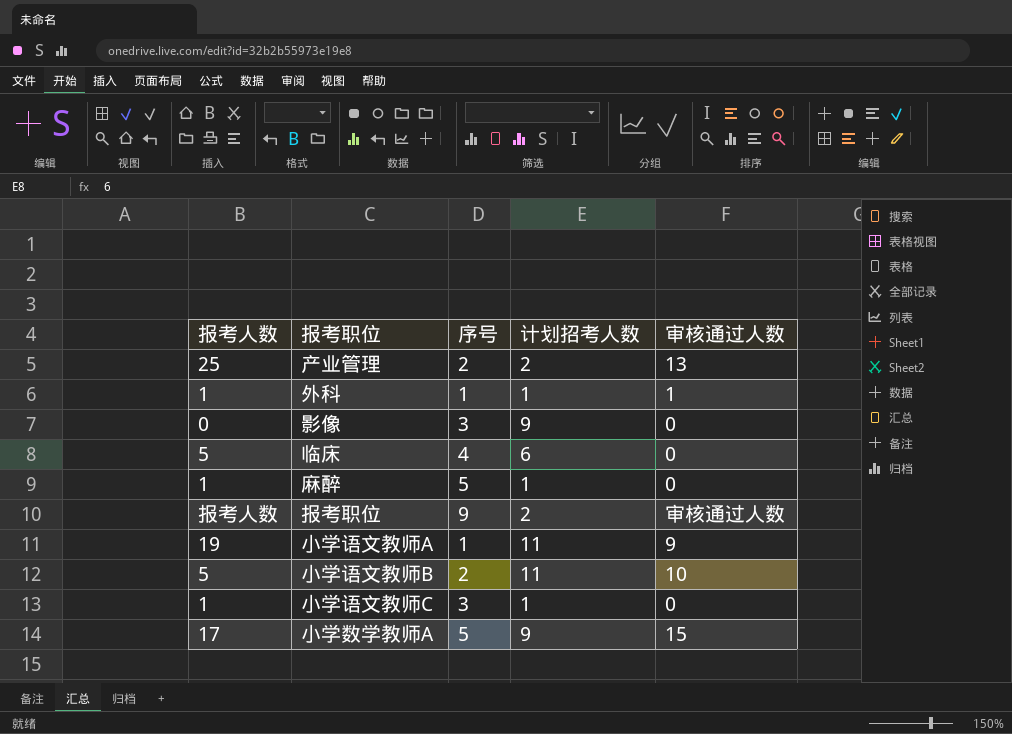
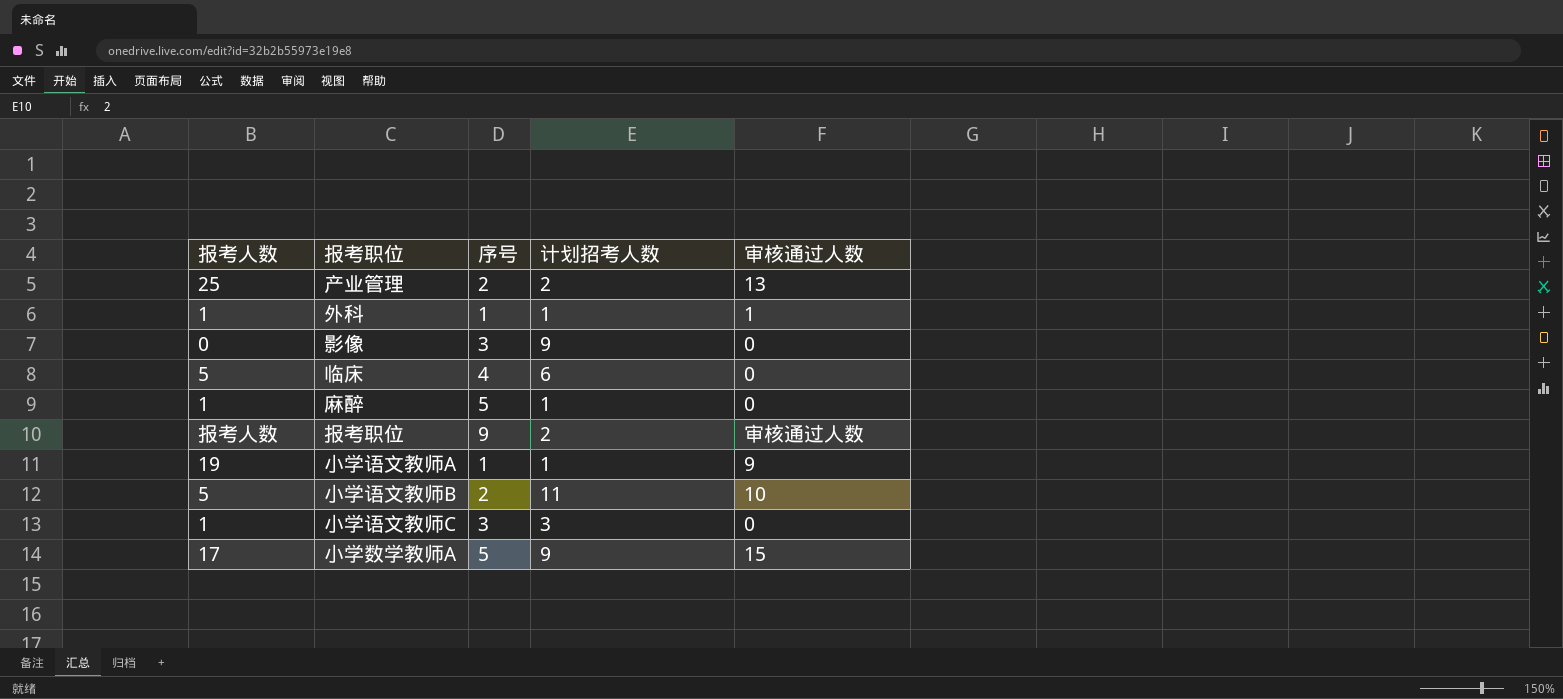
小学语文教师A | 计划招考人数: 11 -> 1
小学语文教师C | 计划招考人数: 1 -> 3

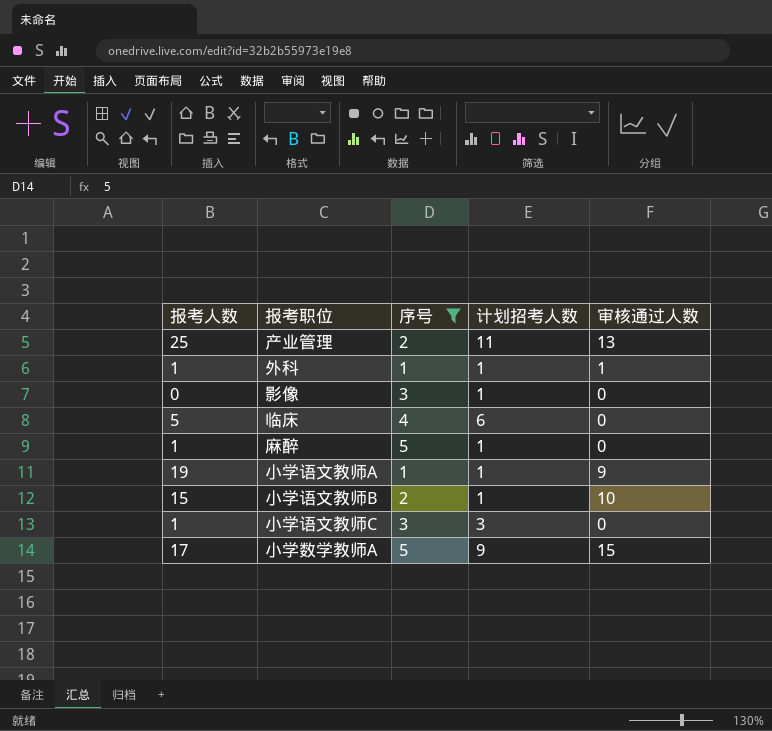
filter: none -> 序号 != 9
产业管理 | 计划招考人数: 2 -> 11
影像 | 计划招考人数: 9 -> 1
小学语文教师B | 报考人数: 5 -> 15
小学语文教师B | 计划招考人数: 11 -> 1

